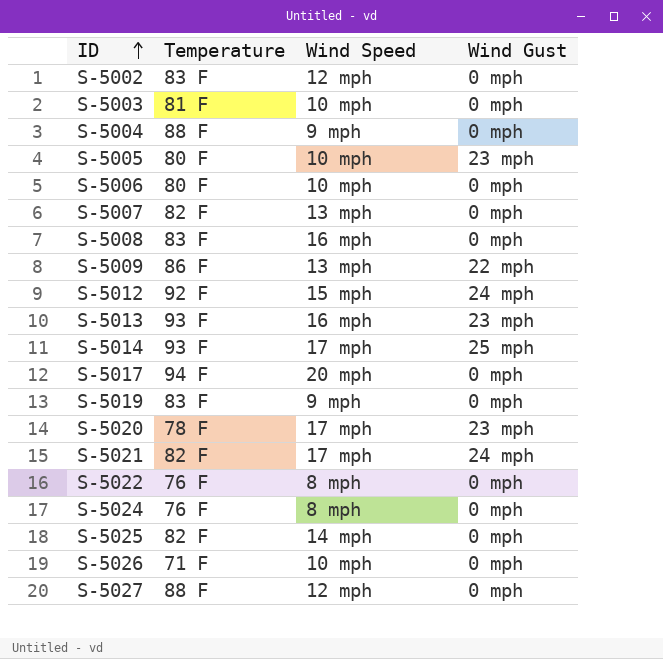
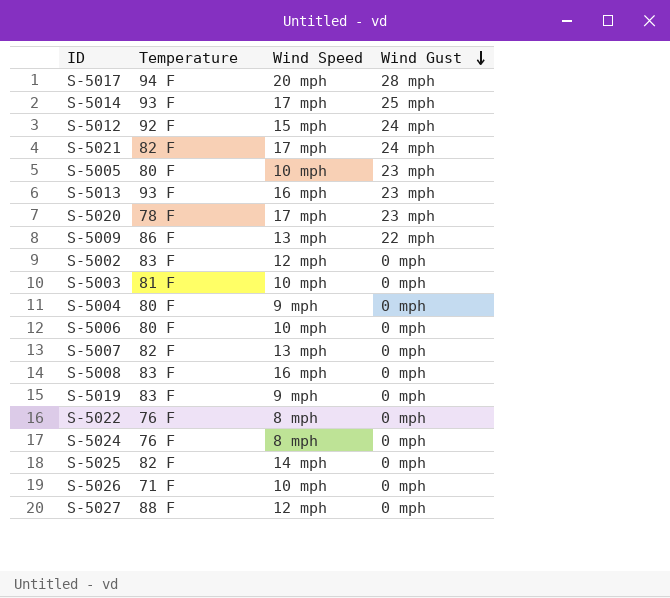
row order: ID ascending -> Wind Gust descending
S-5017 | Wind Gust: 0 mph -> 28 mph
S-5004 | Temperature: 88 F -> 80 F

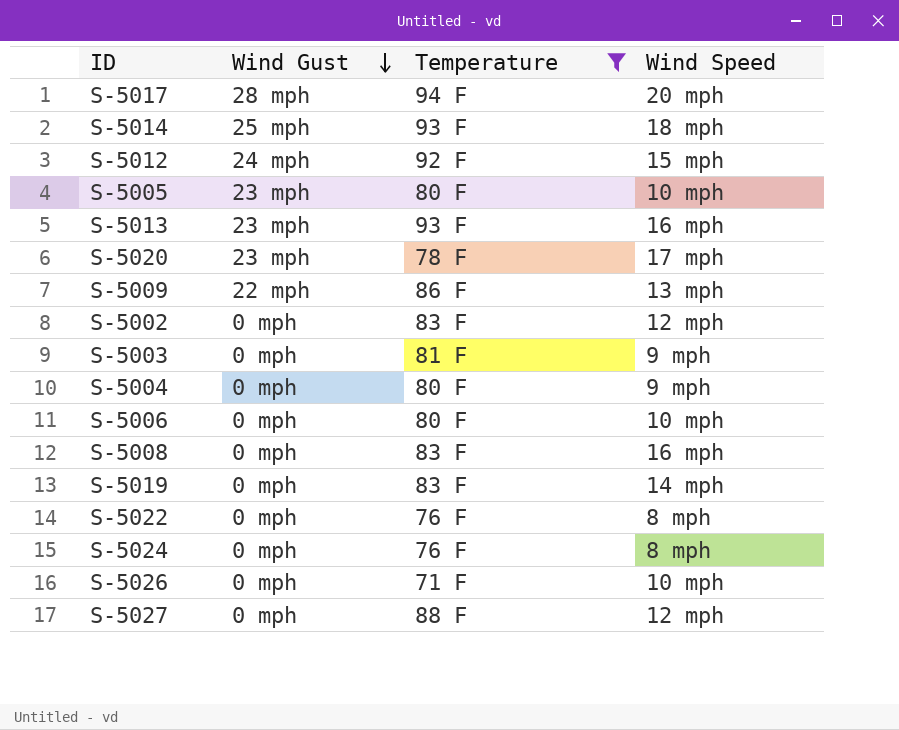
filter: none -> Temperature != 82 F
column Wind Gust | position: 4 -> 2
S-5014 | Wind Speed: 17 mph -> 18 mph
S-5003 | Wind Speed: 10 mph -> 9 mph
S-5019 | Wind Speed: 9 mph -> 14 mph

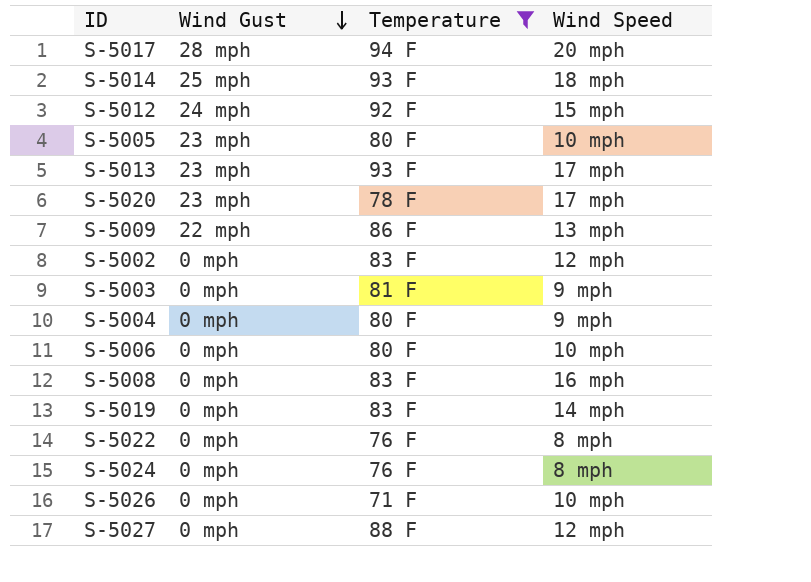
S-5013 | Wind Speed: 16 mph -> 17 mph

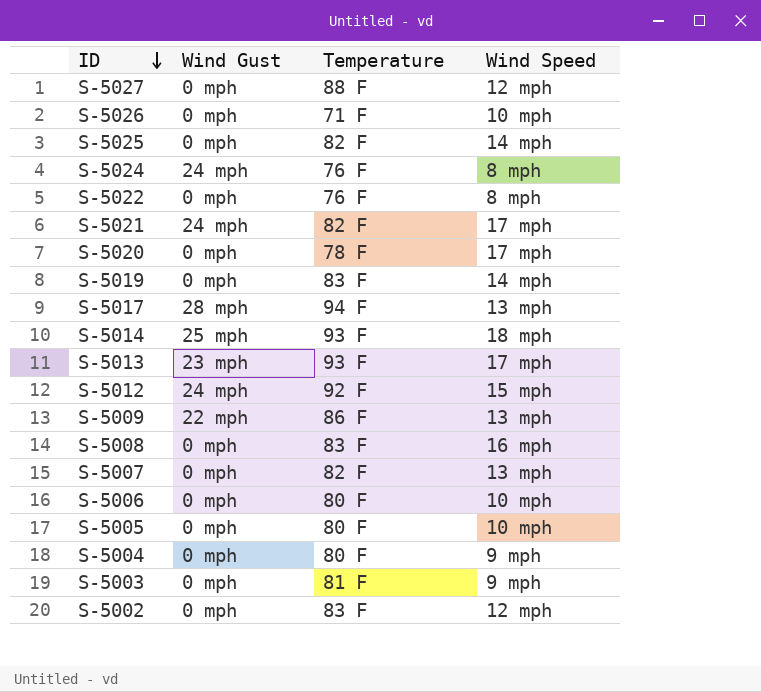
filter: Temperature != 82 F -> none
row order: Wind Gust descending -> ID descending
S-5024 | Wind Gust: 0 mph -> 24 mph
S-5020 | Wind Gust: 23 mph -> 0 mph
S-5017 | Wind Speed: 20 mph -> 13 mph
S-5005 | Wind Gust: 23 mph -> 0 mph

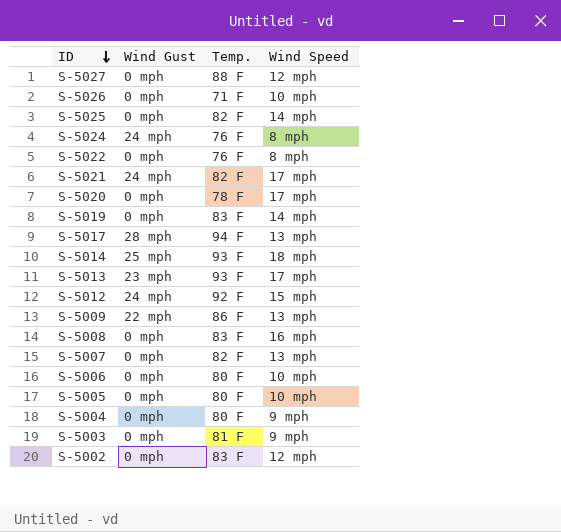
column name: Temperature -> Temp.

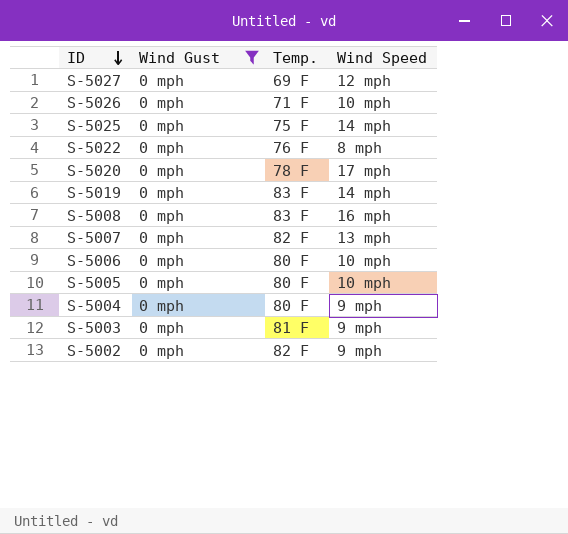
filter: none -> Wind Gust = 0 mph
S-5027 | Temp.: 88 F -> 69 F
S-5025 | Temp.: 82 F -> 75 F
S-5002 | Temp.: 83 F -> 82 F
S-5002 | Wind Speed: 12 mph -> 9 mph

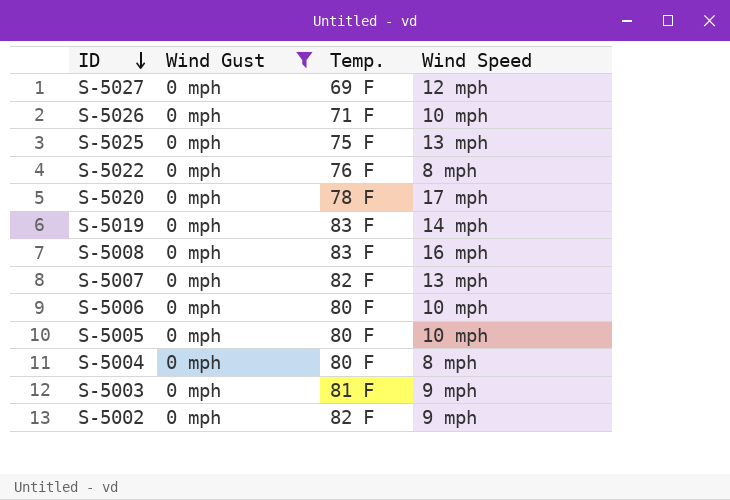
S-5025 | Wind Speed: 14 mph -> 13 mph
S-5004 | Wind Speed: 9 mph -> 8 mph

